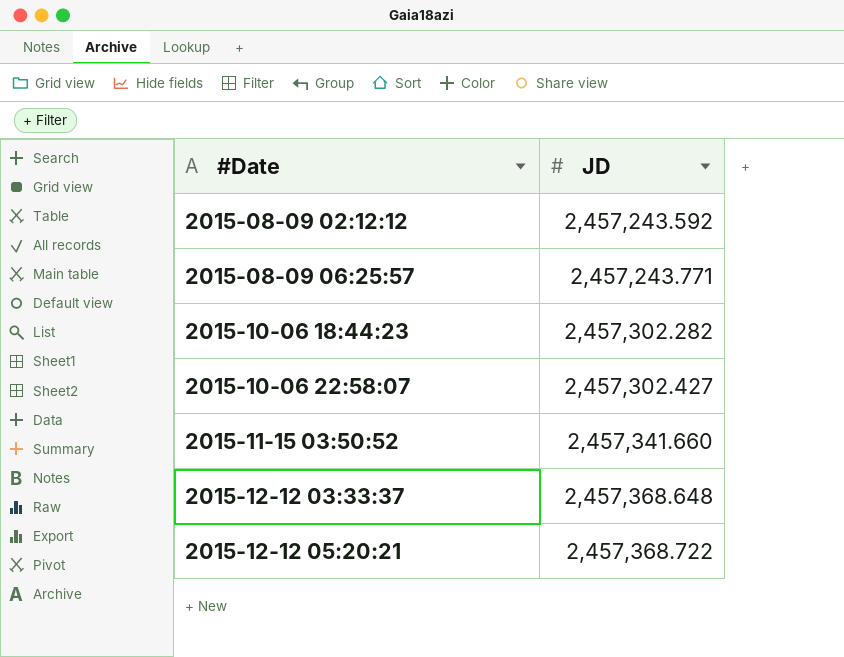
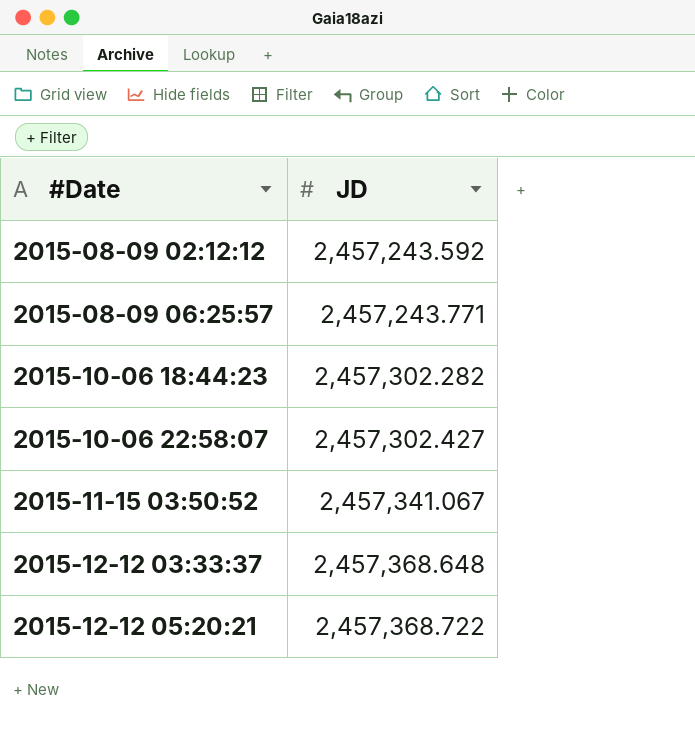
2015-11-15 03:50:52 | JD: 2,457,341.660 -> 2,457,341.067

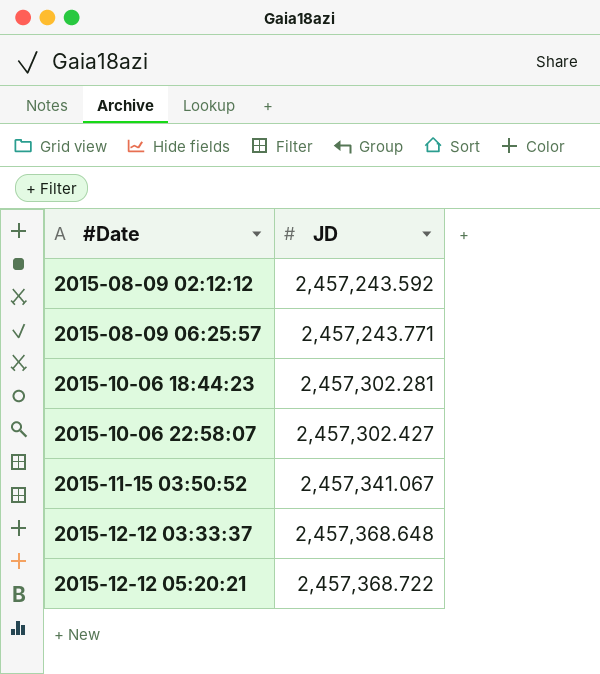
2015-10-06 18:44:23 | JD: 2,457,302.282 -> 2,457,302.281

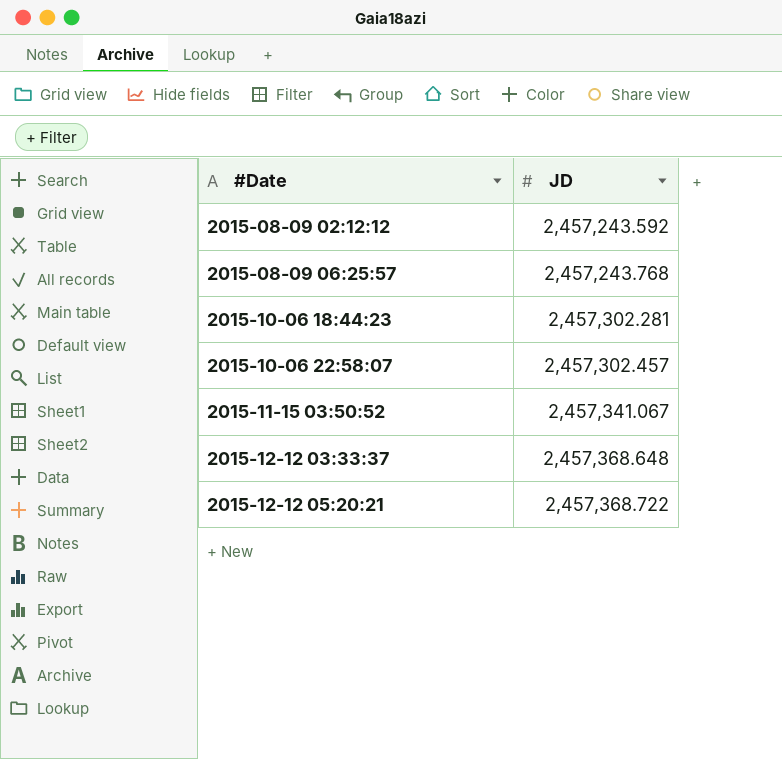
2015-08-09 06:25:57 | JD: 2,457,243.771 -> 2,457,243.768
2015-10-06 22:58:07 | JD: 2,457,302.427 -> 2,457,302.457

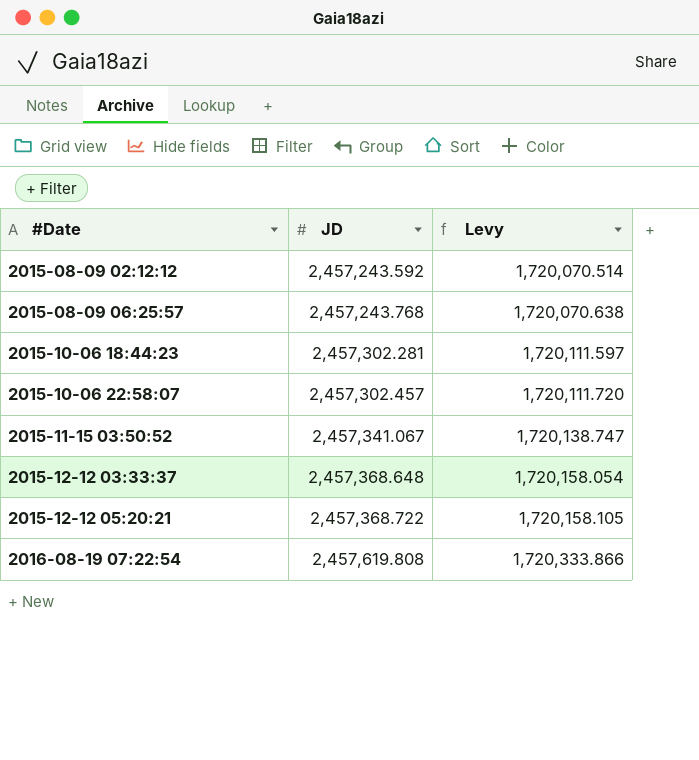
column Levy | formula: none -> [JD] * 0.7
row 2016-08-19 07:22:54: none -> 2,457,619.808 | 1,720,333.866

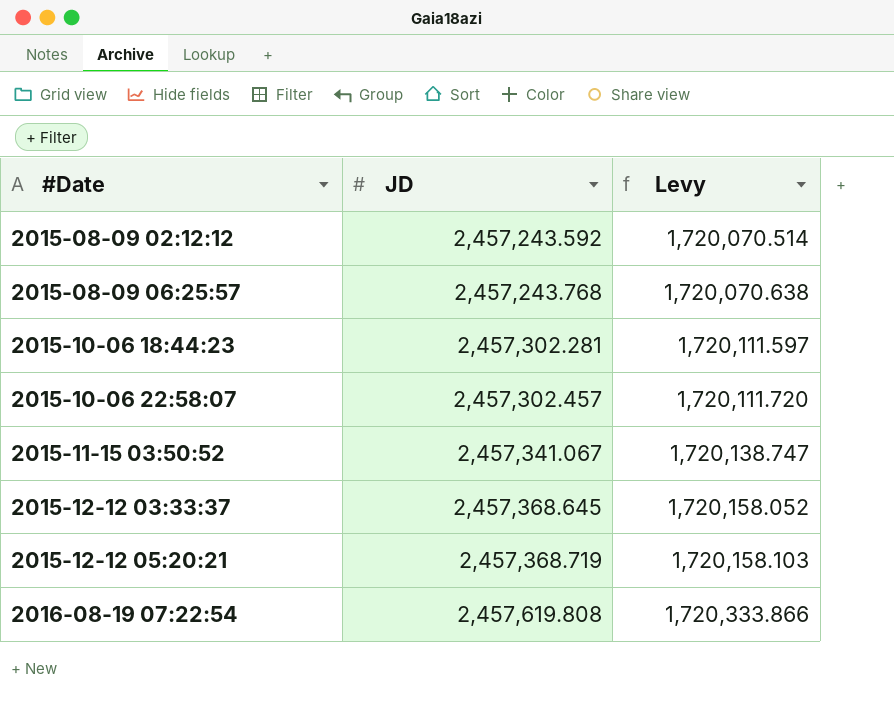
2015-12-12 03:33:37 | JD: 2,457,368.648 -> 2,457,368.645
2015-12-12 03:33:37 | Levy: 1,720,158.054 -> 1,720,158.052
2015-12-12 05:20:21 | JD: 2,457,368.722 -> 2,457,368.719
2015-12-12 05:20:21 | Levy: 1,720,158.105 -> 1,720,158.103

